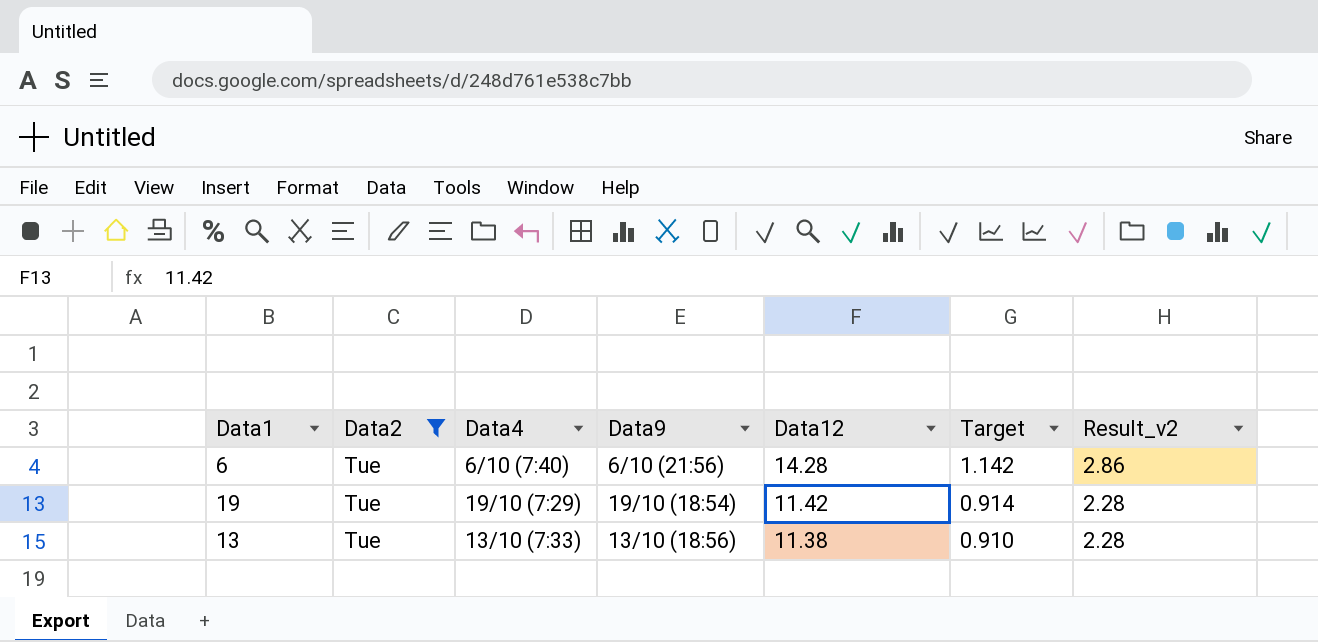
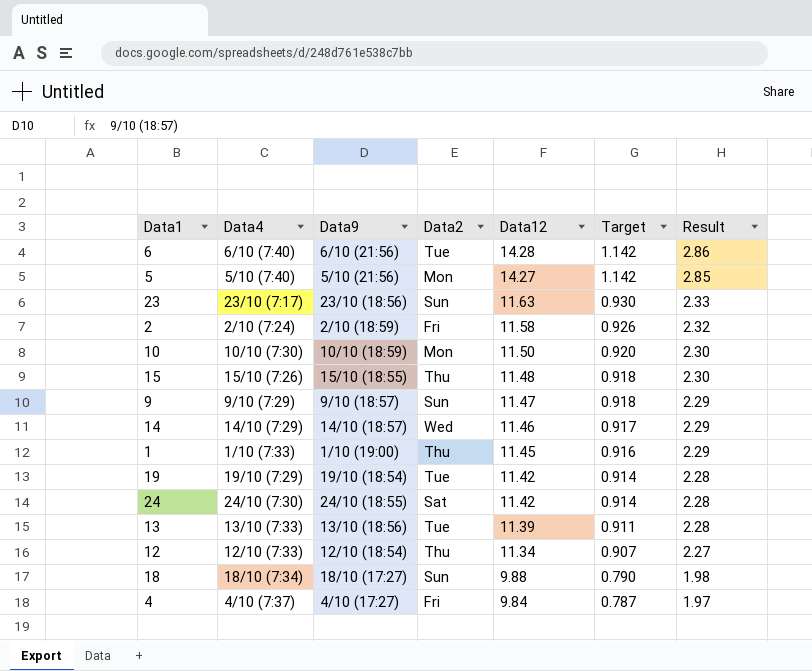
filter: Data2 = Tue -> none
column Data2 | position: 2 -> 4
column name: Result_v2 -> Result
13 | Data12: 11.38 -> 11.39
13 | Target: 0.910 -> 0.911

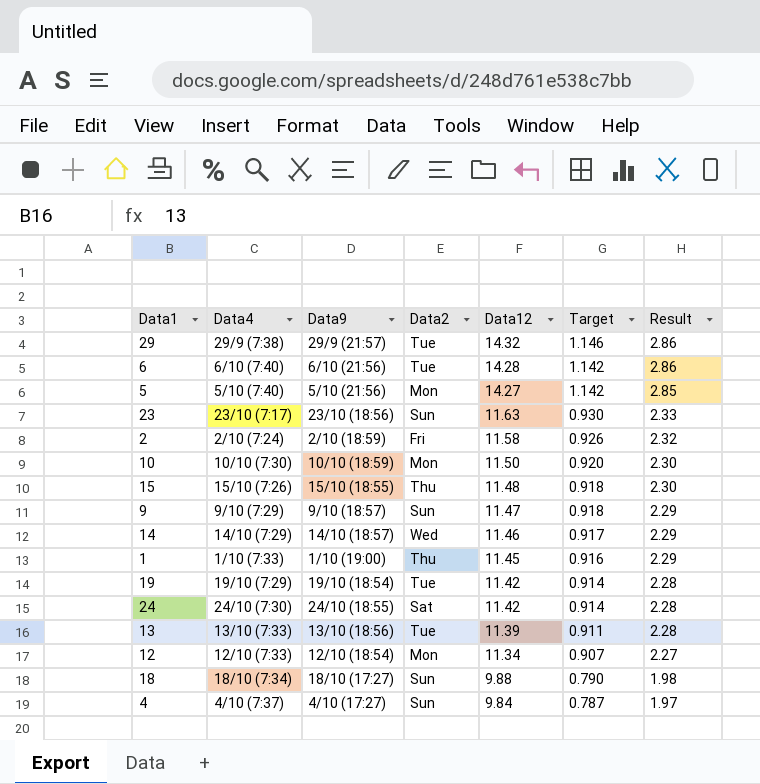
row 29: none -> 29/9 (7:38) | 29/9 (21:57) | Tue | 14.32 | 1.146 | 2.86
12 | Data2: Thu -> Mon
4 | Data2: Fri -> Sun

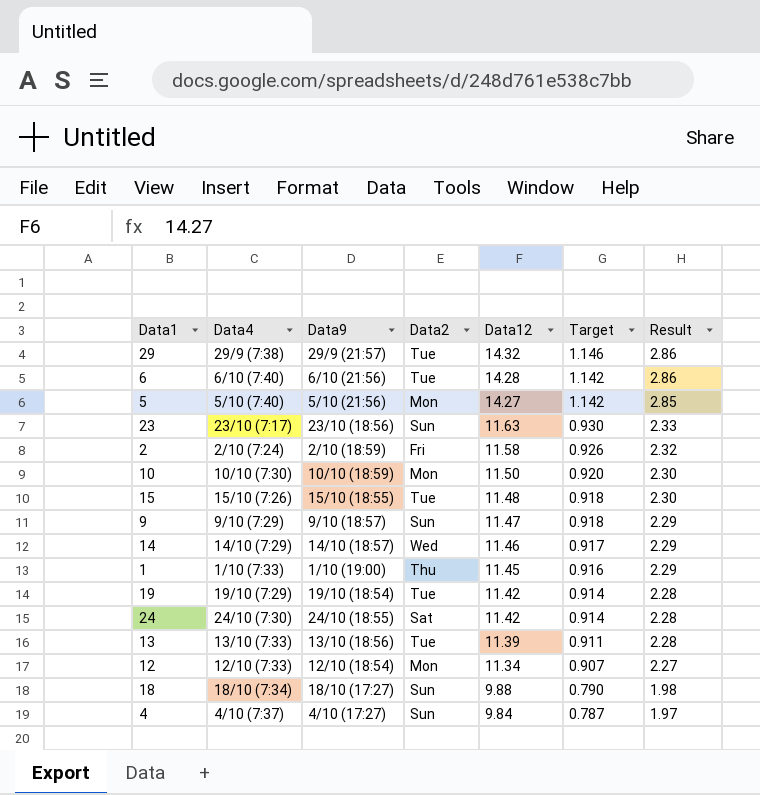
15 | Data2: Thu -> Tue

